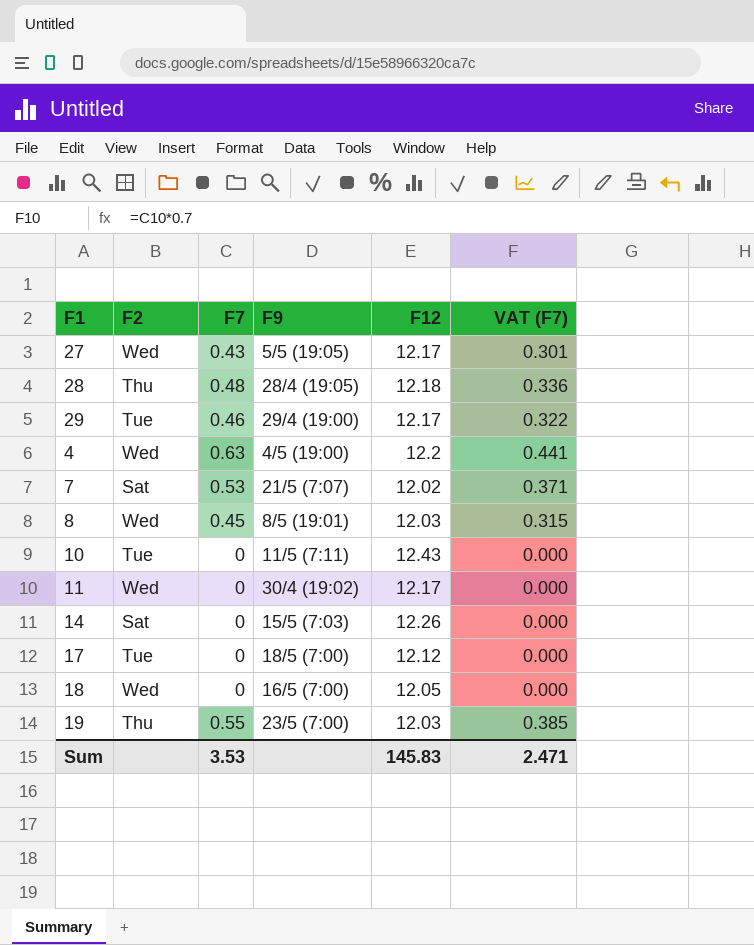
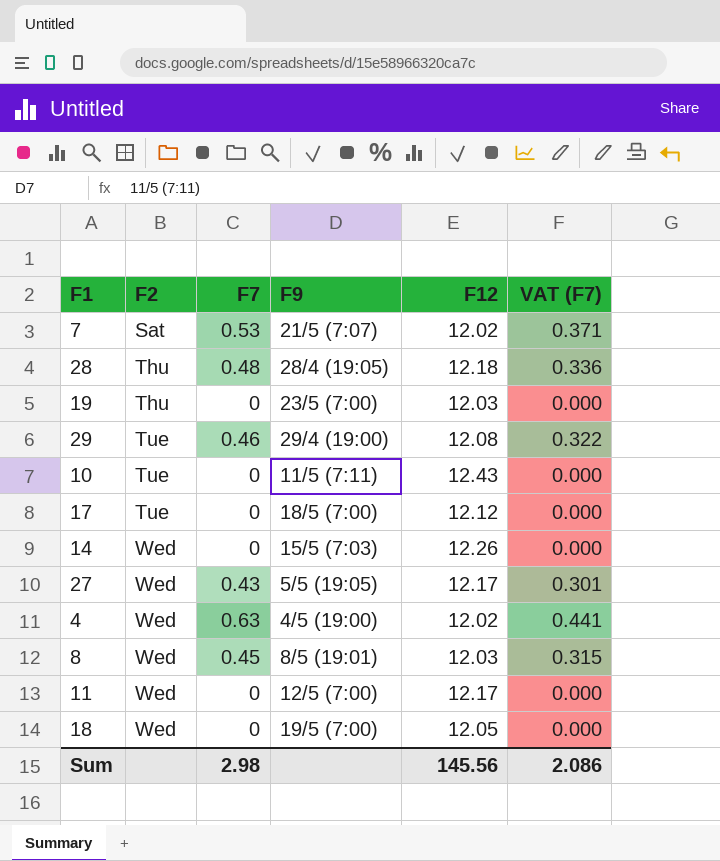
row order: none -> F2 ascending
19 | F7: 0.55 -> 0
19 | VAT (F7): 0.385 -> 0.000
29 | F12: 12.17 -> 12.08
14 | F2: Sat -> Wed
4 | F12: 12.2 -> 12.02
11 | F9: 30/4 (19:02) -> 12/5 (7:00)
18 | F9: 16/5 (7:00) -> 19/5 (7:00)
Sum | F7: 3.53 -> 2.98
Sum | F12: 145.83 -> 145.56
Sum | VAT (F7): 2.471 -> 2.086

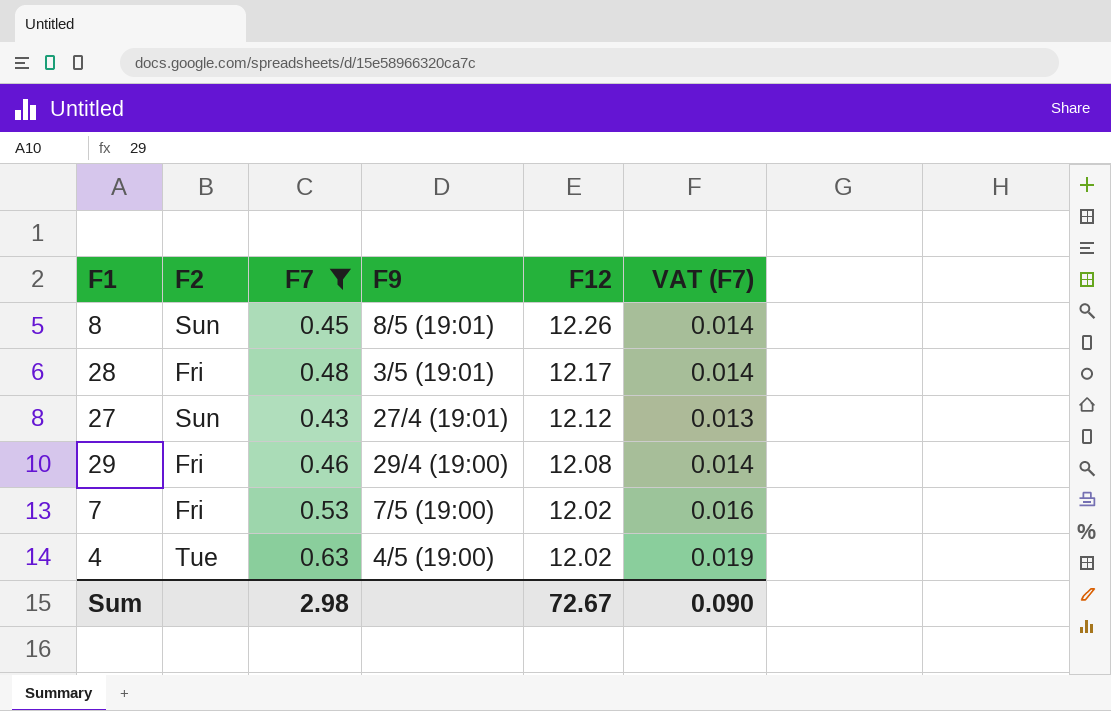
filter: none -> F7 != 0
row order: F2 ascending -> F12 descending
column VAT (F7) | formula: [F7] * 0.7 -> [F7] * 0.03
8 | F2: Wed -> Sun
8 | F12: 12.03 -> 12.26
28 | F2: Thu -> Fri
28 | F9: 28/4 (19:05) -> 3/5 (19:01)
28 | F12: 12.18 -> 12.17
27 | F2: Wed -> Sun
27 | F9: 5/5 (19:05) -> 27/4 (19:01)
27 | F12: 12.17 -> 12.12
29 | F2: Tue -> Fri
7 | F2: Sat -> Fri
7 | F9: 21/5 (7:07) -> 7/5 (19:00)
4 | F2: Wed -> Tue
Sum | F12: 145.56 -> 72.67
Sum | VAT (F7): 2.086 -> 0.090

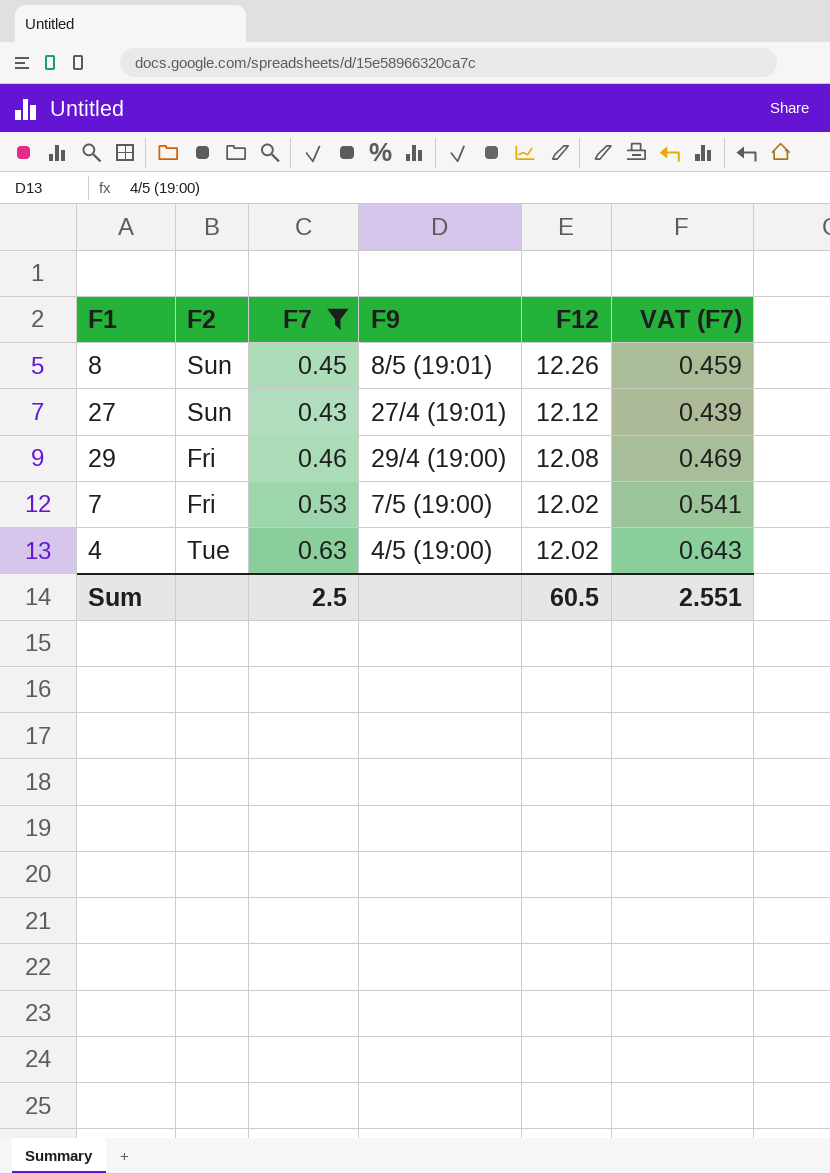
column VAT (F7) | formula: [F7] * 0.03 -> [F7] * 1.02
row 28: Fri | 0.48 | 3/5 (19:01) | 12.17 | 0.014 -> none
Sum | F7: 2.98 -> 2.5
Sum | F12: 72.67 -> 60.5
Sum | VAT (F7): 0.090 -> 2.551

